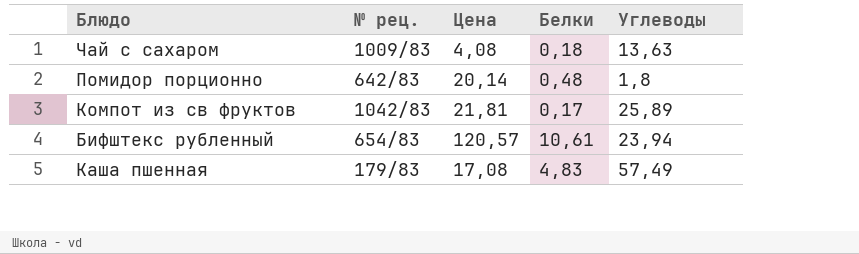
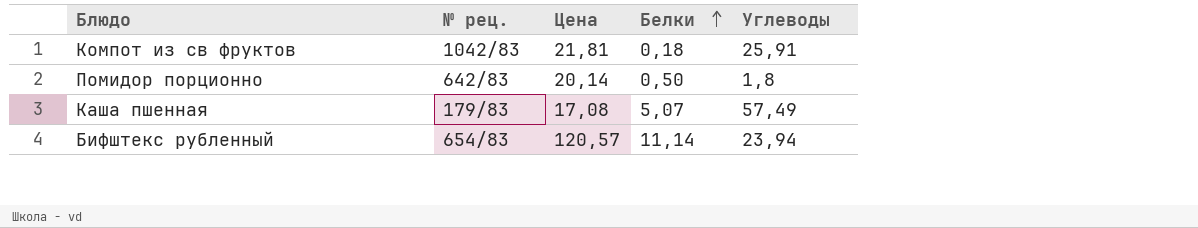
row order: none -> Белки ascending
row Чай с сахаром: 1009/83 | 4,08 | 0,18 | 13,63 -> none
Компот из св фруктов | Белки: 0,17 -> 0,18
Компот из св фруктов | Углеводы: 25,89 -> 25,91
Помидор порционно | Белки: 0,48 -> 0,50
Каша пшенная | Белки: 4,83 -> 5,07
Бифштекс рубленный | Белки: 10,61 -> 11,14

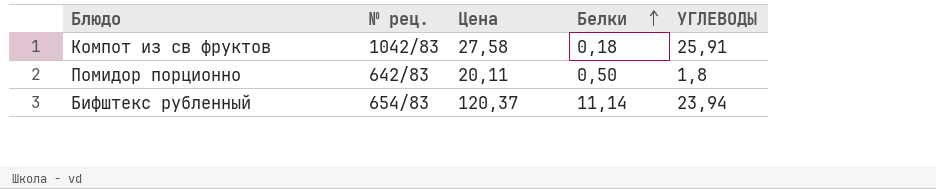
column name: Углеводы -> УГЛЕВОДЫ
row Каша пшенная: 179/83 | 17,08 | 5,07 | 57,49 -> none
Компот из св фруктов | Цена: 21,81 -> 27,58
Помидор порционно | Цена: 20,14 -> 20,11
Бифштекс рубленный | Цена: 120,57 -> 120,37

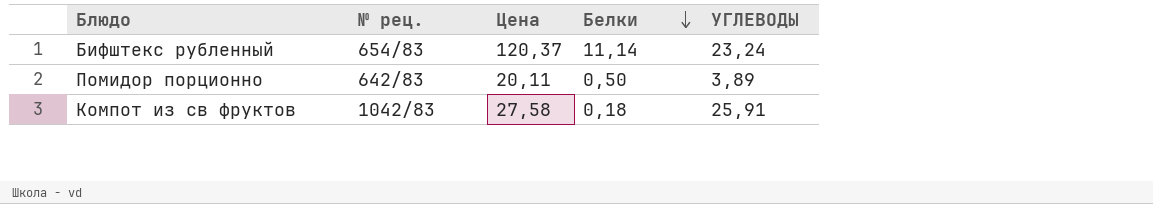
row order: Белки ascending -> Белки descending
Бифштекс рубленный | УГЛЕВОДЫ: 23,94 -> 23,24
Помидор порционно | УГЛЕВОДЫ: 1,8 -> 3,89

